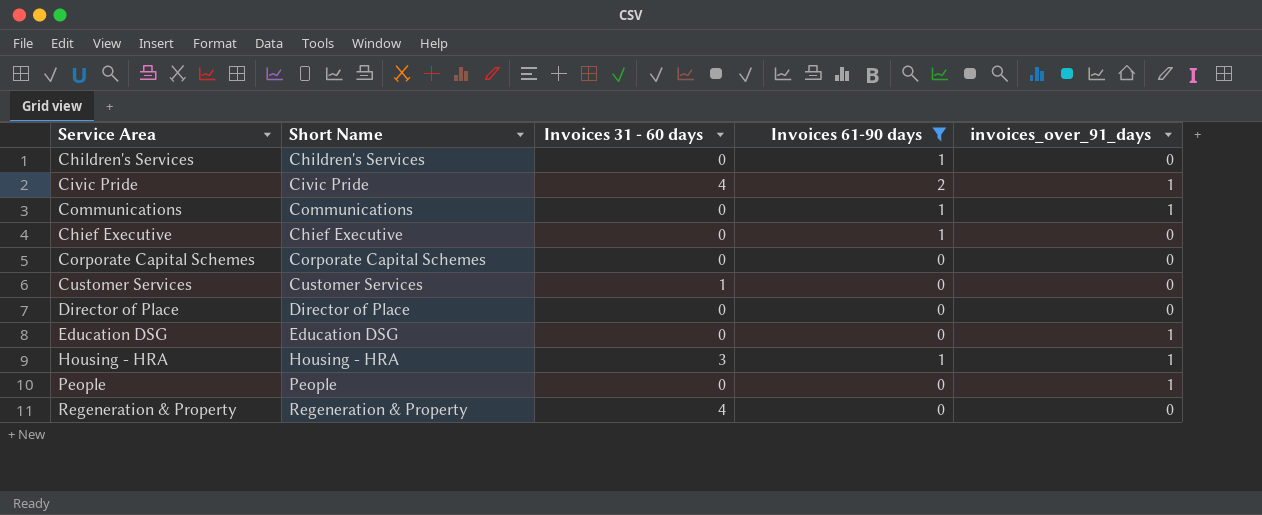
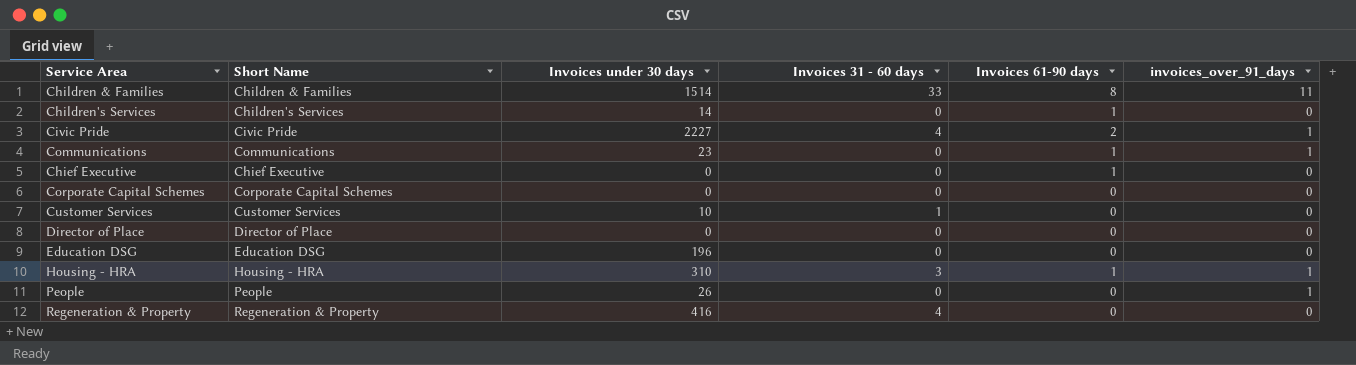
filter: Invoices 61-90 days != 8 -> none
column Invoices under 30 days | position: none -> 3
Education DSG | invoices_over_91_days: 1 -> 0

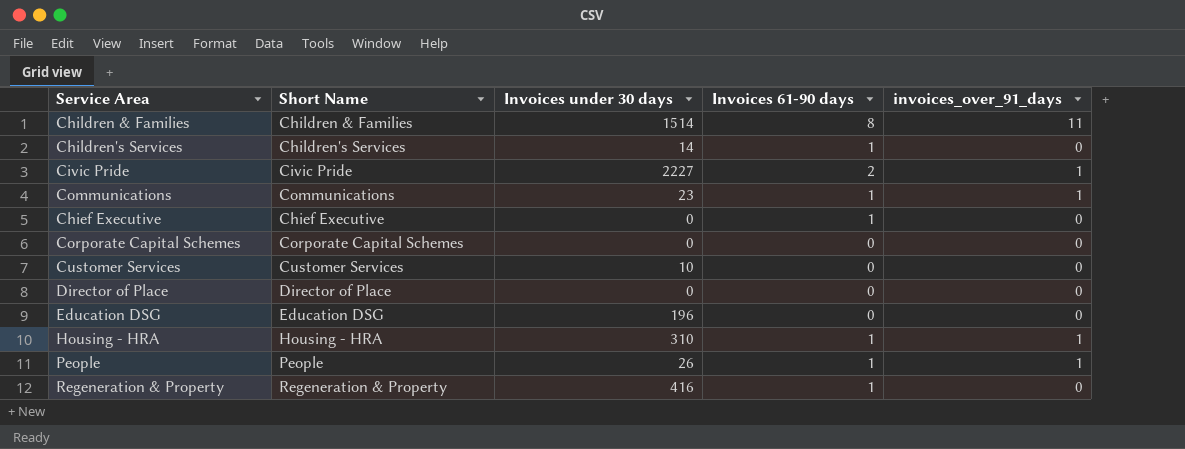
column Invoices 31 - 60 days | position: 4 -> none
People | Invoices 61-90 days: 0 -> 1
Regeneration & Property | Invoices 61-90 days: 0 -> 1

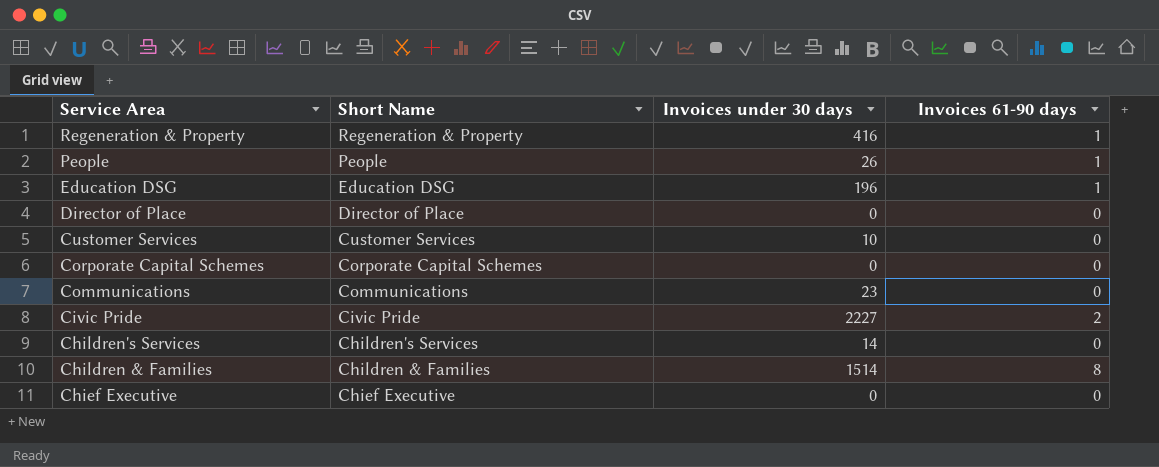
row order: none -> Service Area descending
column invoices_over_91_days | position: 5 -> none
row Housing - HRA: Housing - HRA | 310 | 1 | 1 -> none
Education DSG | Invoices 61-90 days: 0 -> 1
Communications | Invoices 61-90 days: 1 -> 0
Children's Services | Invoices 61-90 days: 1 -> 0
Chief Executive | Invoices 61-90 days: 1 -> 0

